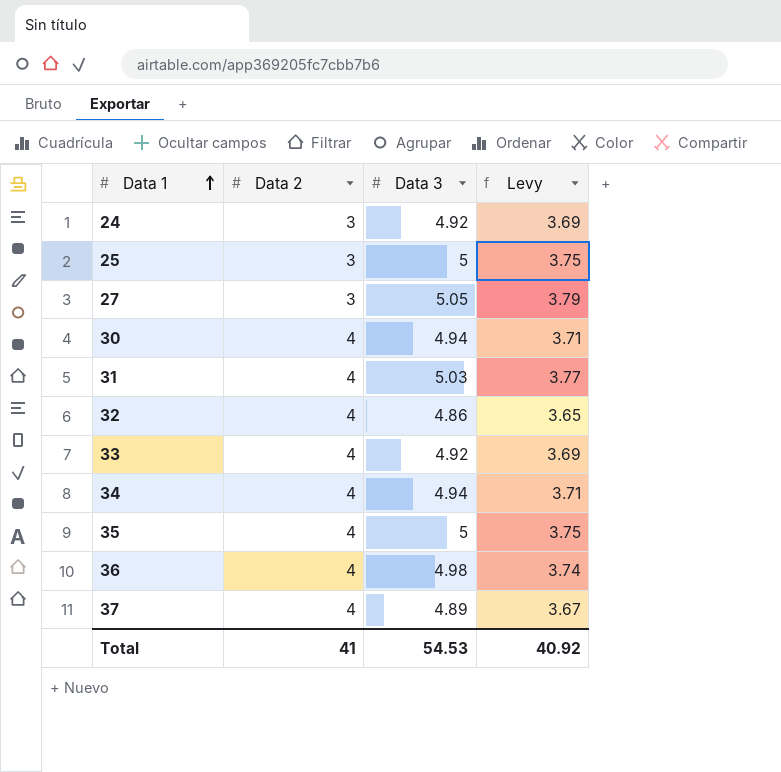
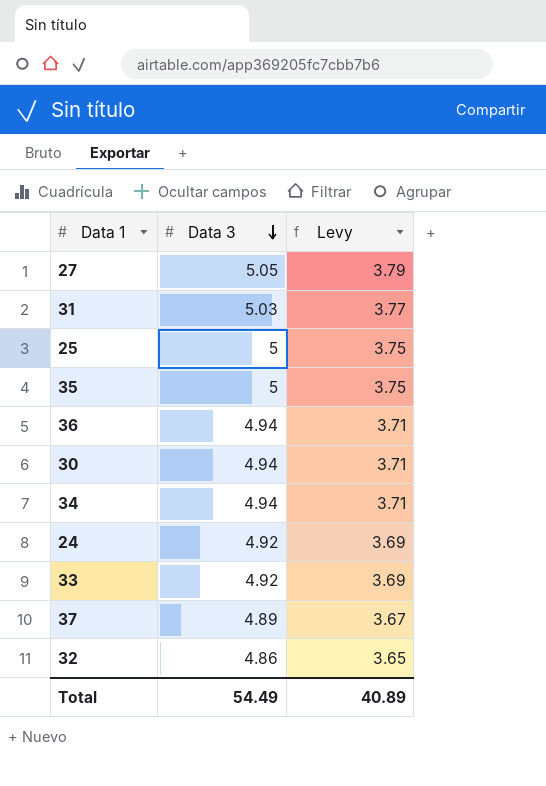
row order: Data 1 ascending -> Data 3 descending
column Data 2 | position: 2 -> none
36 | Data 3: 4.98 -> 4.94
36 | Levy: 3.74 -> 3.71
Total | Data 3: 54.53 -> 54.49
Total | Levy: 40.92 -> 40.89

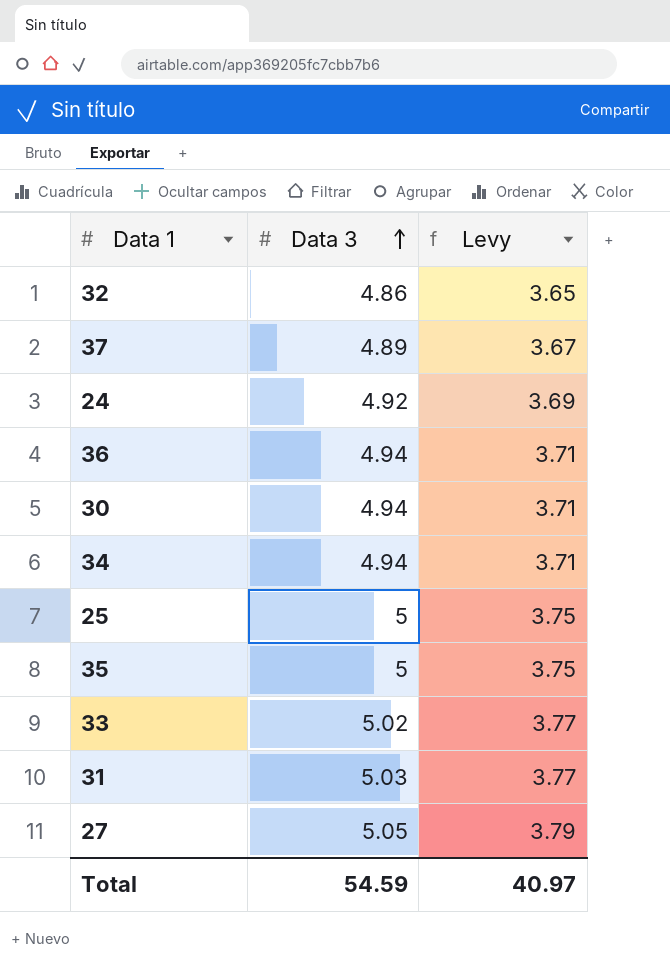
row order: Data 3 descending -> Data 3 ascending
33 | Data 3: 4.92 -> 5.02
33 | Levy: 3.69 -> 3.77
Total | Data 3: 54.49 -> 54.59
Total | Levy: 40.89 -> 40.97

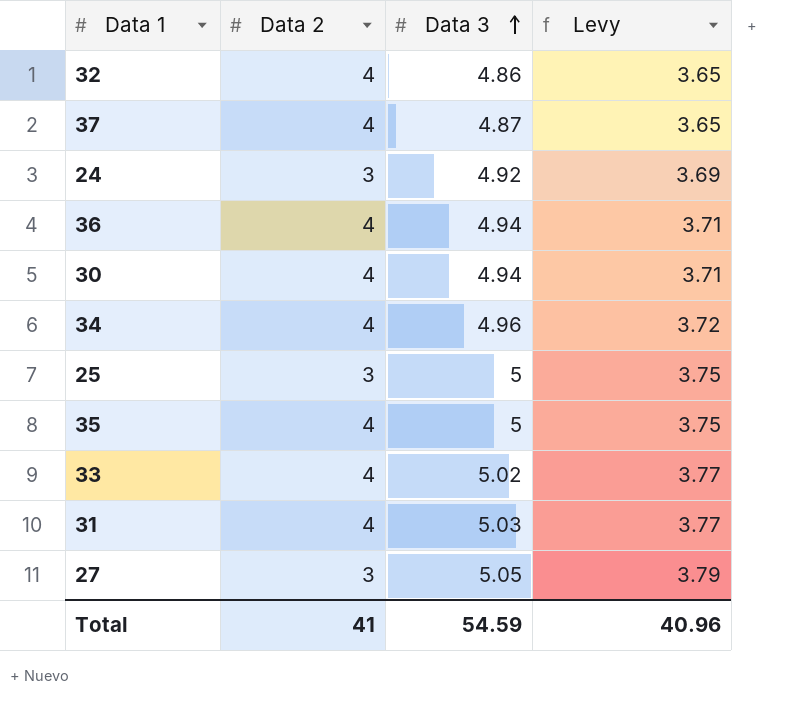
column Data 2 | position: none -> 2
37 | Data 3: 4.89 -> 4.87
37 | Levy: 3.67 -> 3.65
34 | Data 3: 4.94 -> 4.96
34 | Levy: 3.71 -> 3.72
Total | Levy: 40.97 -> 40.96

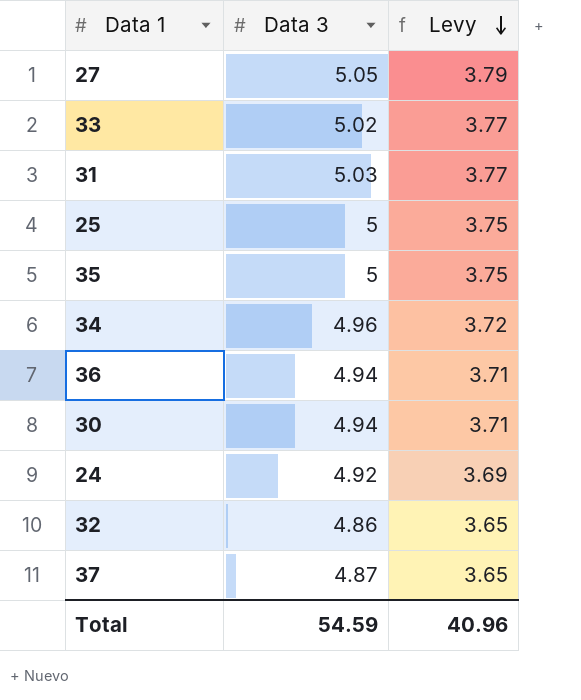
row order: Data 3 ascending -> Levy descending
column Data 2 | position: 2 -> none

